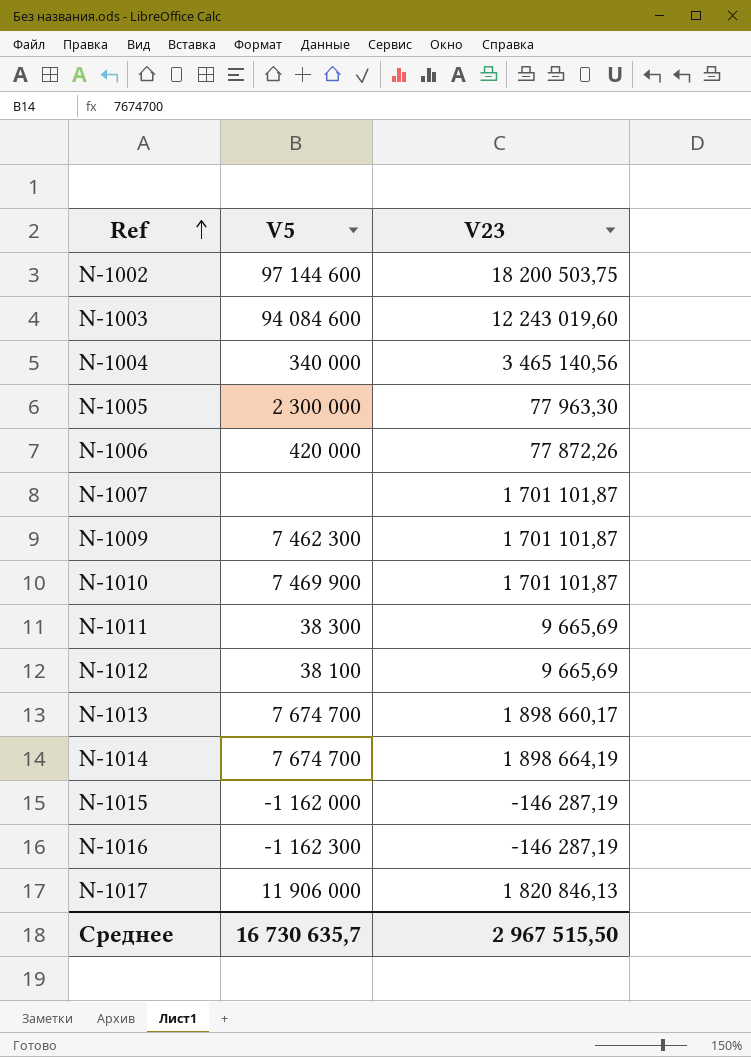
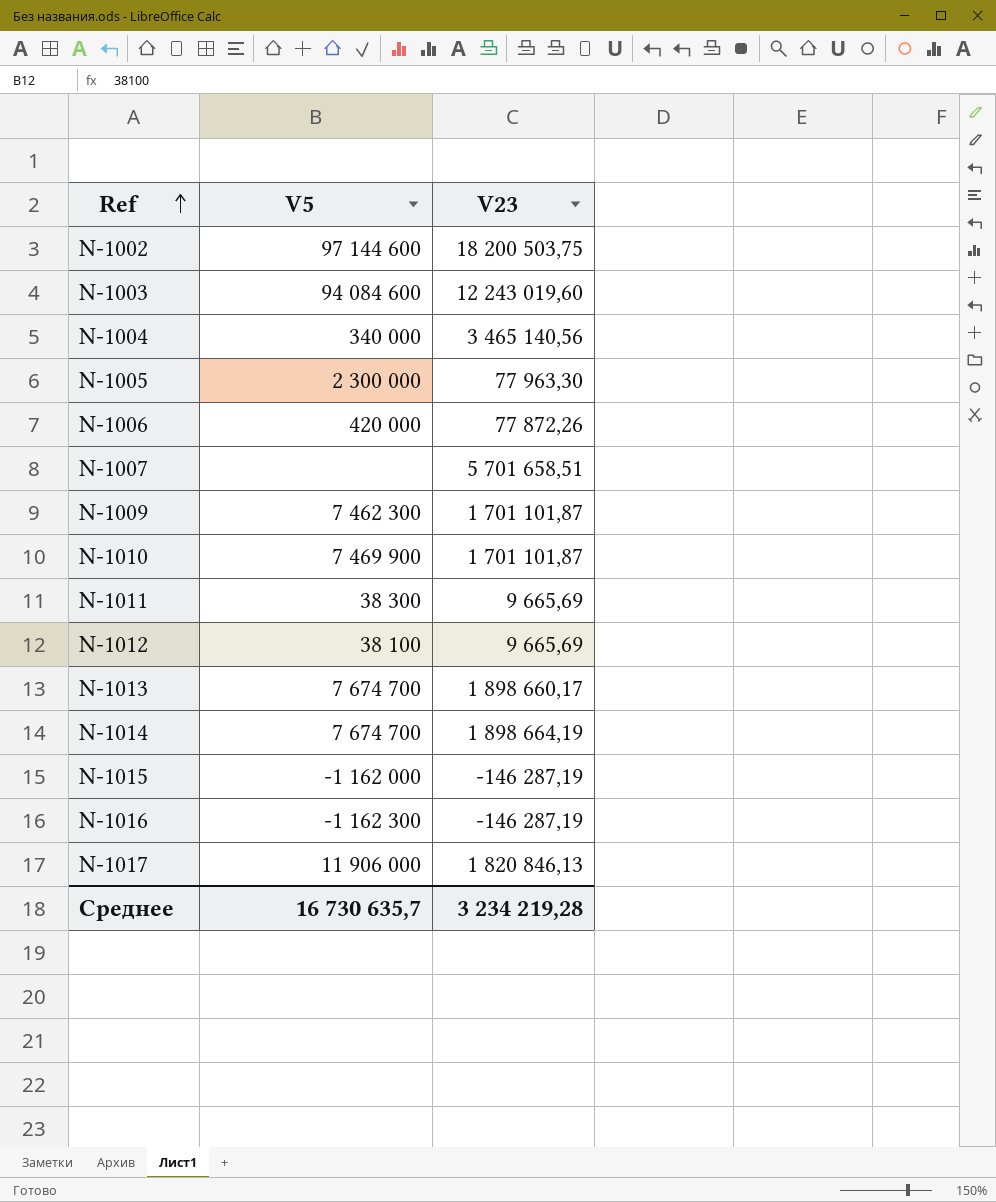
N-1007 | V23: 1 701 101,87 -> 5 701 658,51
Среднее | V23: 2 967 515,50 -> 3 234 219,28

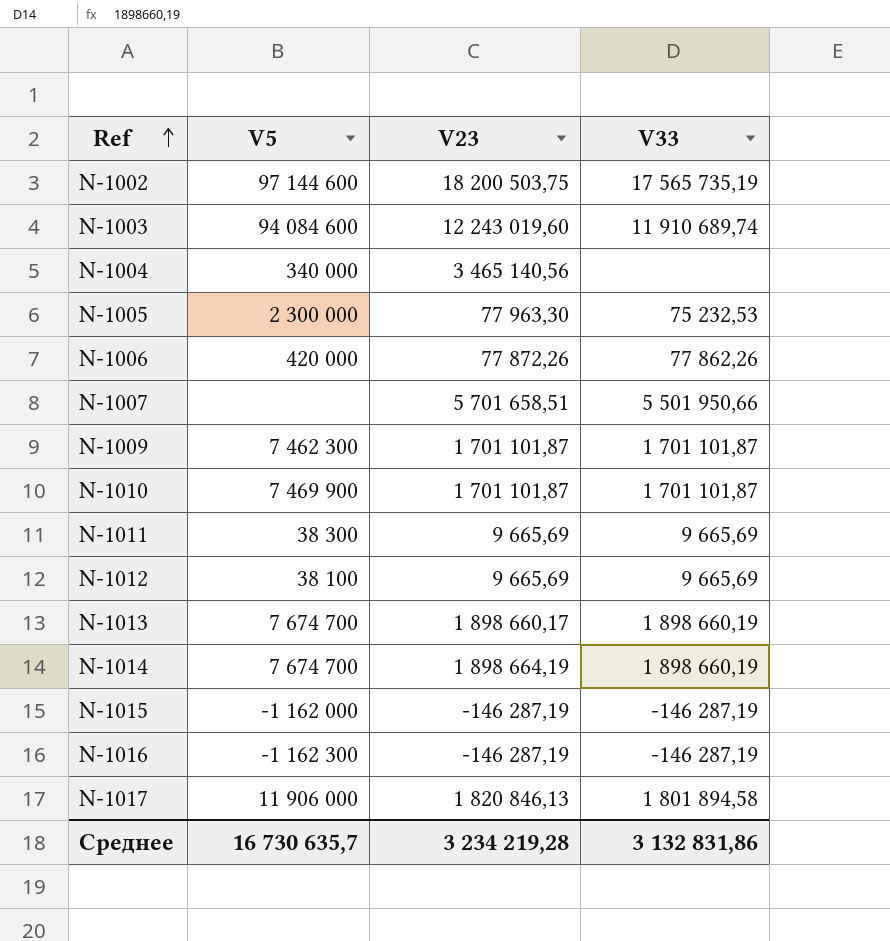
column V33 | position: none -> 4

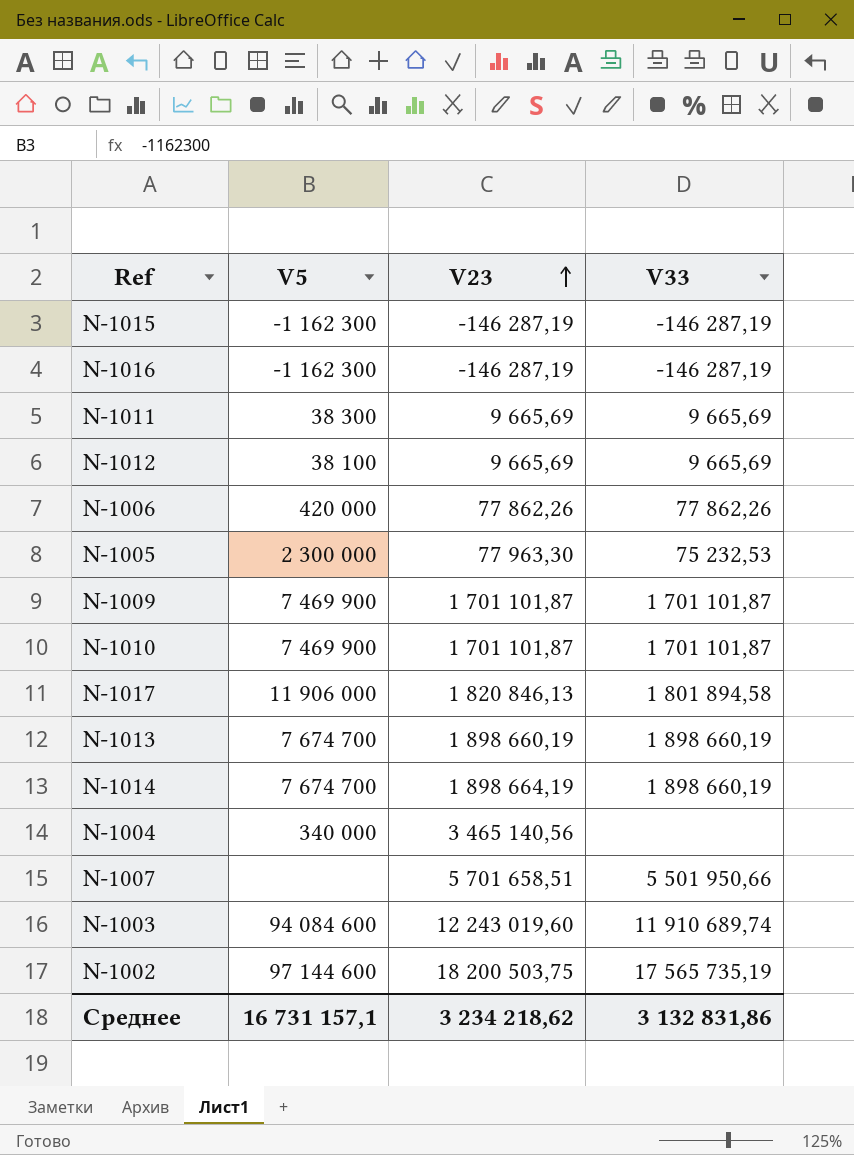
row order: Ref ascending -> V23 ascending
N-1015 | V5: -1 162 000 -> -1 162 300
N-1006 | V23: 77 872,26 -> 77 862,26
N-1009 | V5: 7 462 300 -> 7 469 900
N-1013 | V23: 1 898 660,17 -> 1 898 660,19
Среднее | V5: 16 730 635,7 -> 16 731 157,1
Среднее | V23: 3 234 219,28 -> 3 234 218,62

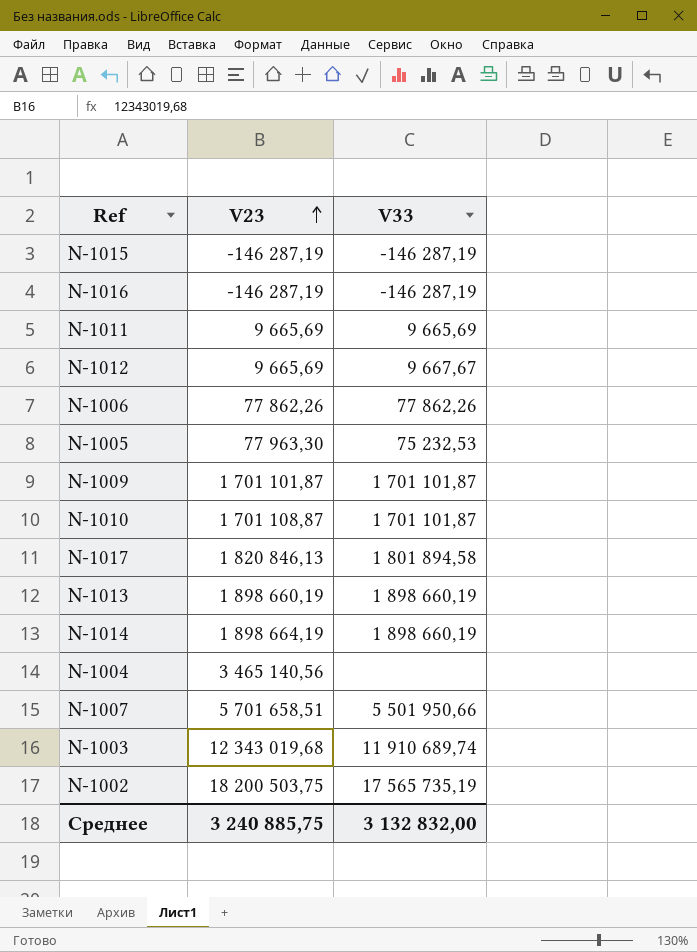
column V5 | position: 2 -> none
N-1012 | V33: 9 665,69 -> 9 667,67
N-1010 | V23: 1 701 101,87 -> 1 701 108,87
N-1003 | V23: 12 243 019,60 -> 12 343 019,68
Среднее | V23: 3 234 218,62 -> 3 240 885,75
Среднее | V33: 3 132 831,86 -> 3 132 832,00

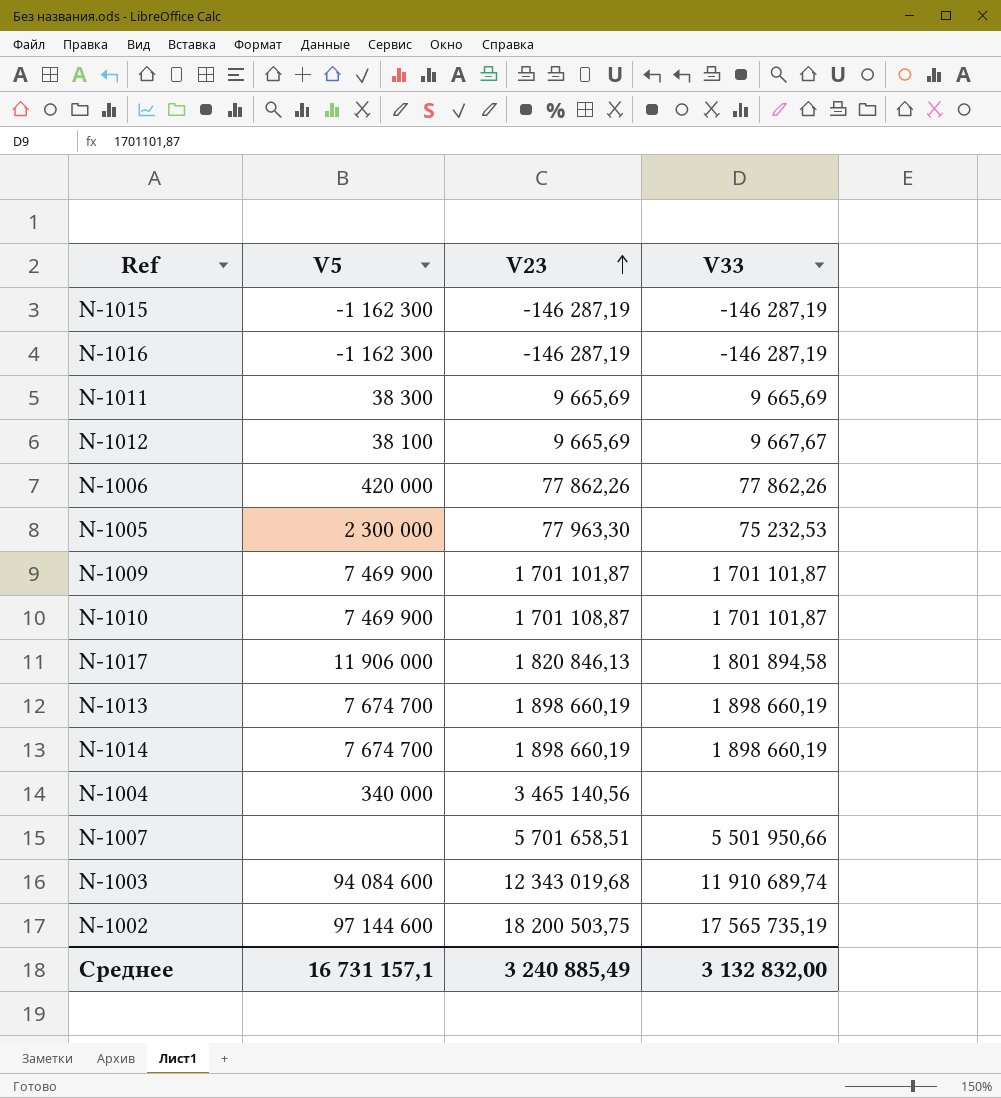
column V5 | position: none -> 2
N-1014 | V23: 1 898 664,19 -> 1 898 660,19
Среднее | V23: 3 240 885,75 -> 3 240 885,49

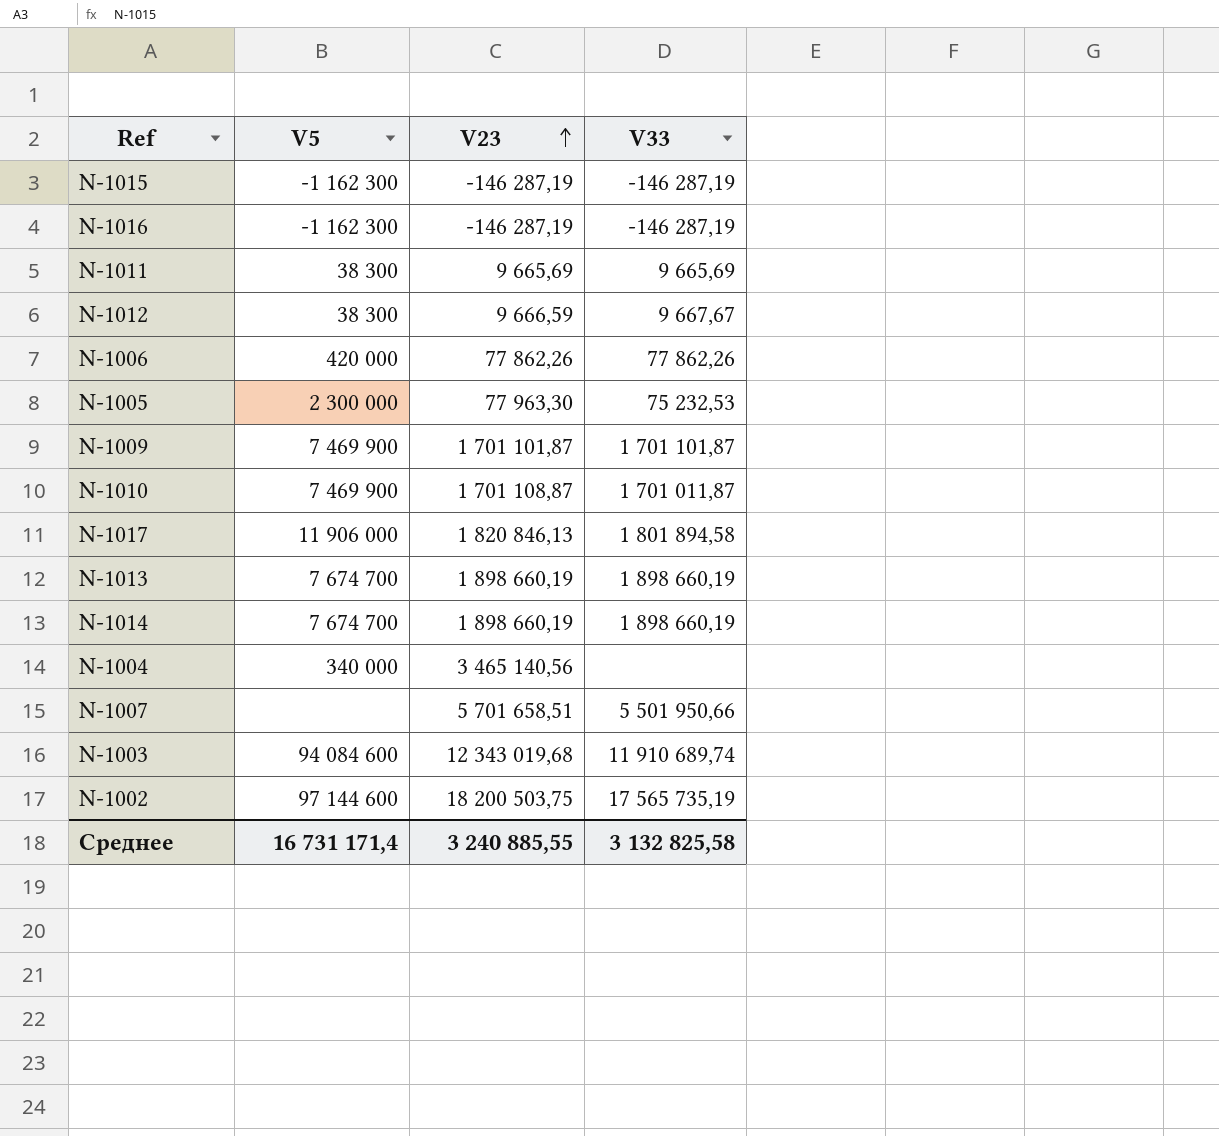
N-1012 | V5: 38 100 -> 38 300
N-1012 | V23: 9 665,69 -> 9 666,59
N-1010 | V33: 1 701 101,87 -> 1 701 011,87
Среднее | V5: 16 731 157,1 -> 16 731 171,4
Среднее | V23: 3 240 885,49 -> 3 240 885,55
Среднее | V33: 3 132 832,00 -> 3 132 825,58

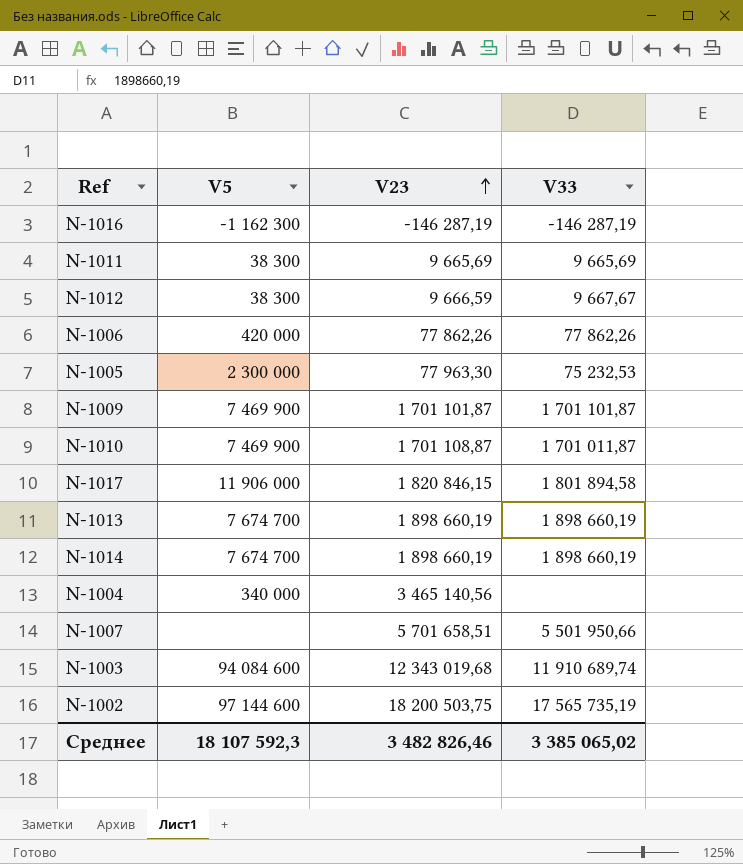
row N-1015: -1 162 300 | -146 287,19 | -146 287,19 -> none
N-1017 | V23: 1 820 846,13 -> 1 820 846,15
Среднее | V5: 16 731 171,4 -> 18 107 592,3
Среднее | V23: 3 240 885,55 -> 3 482 826,46
Среднее | V33: 3 132 825,58 -> 3 385 065,02

